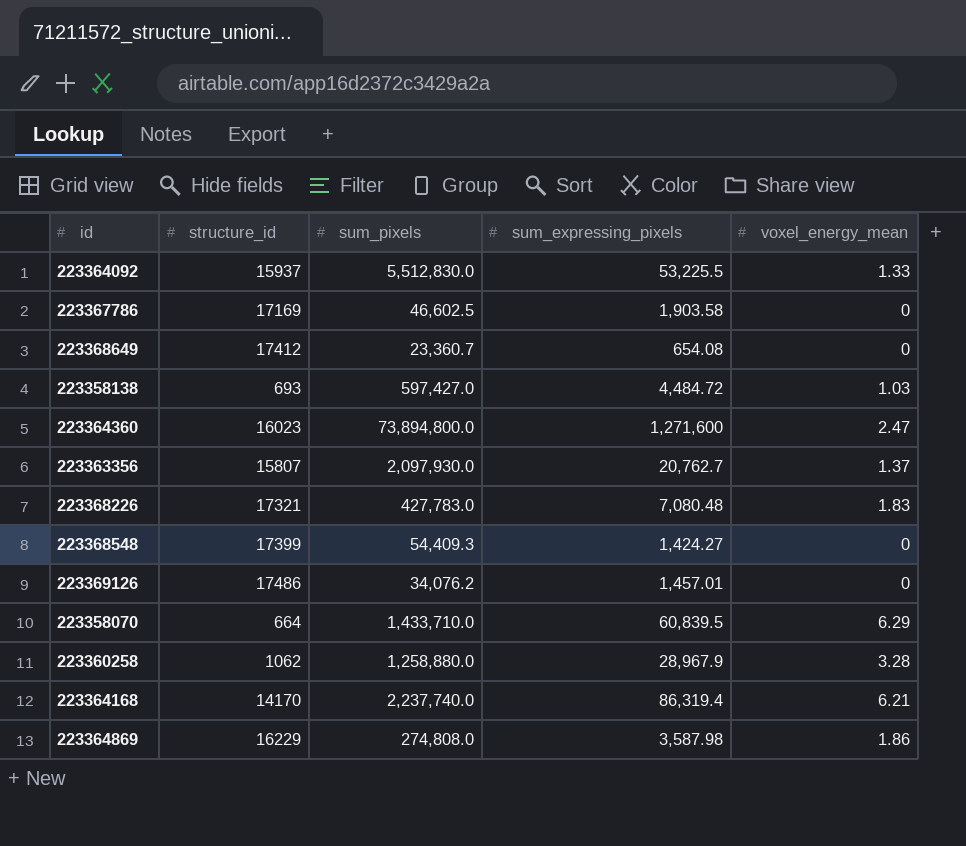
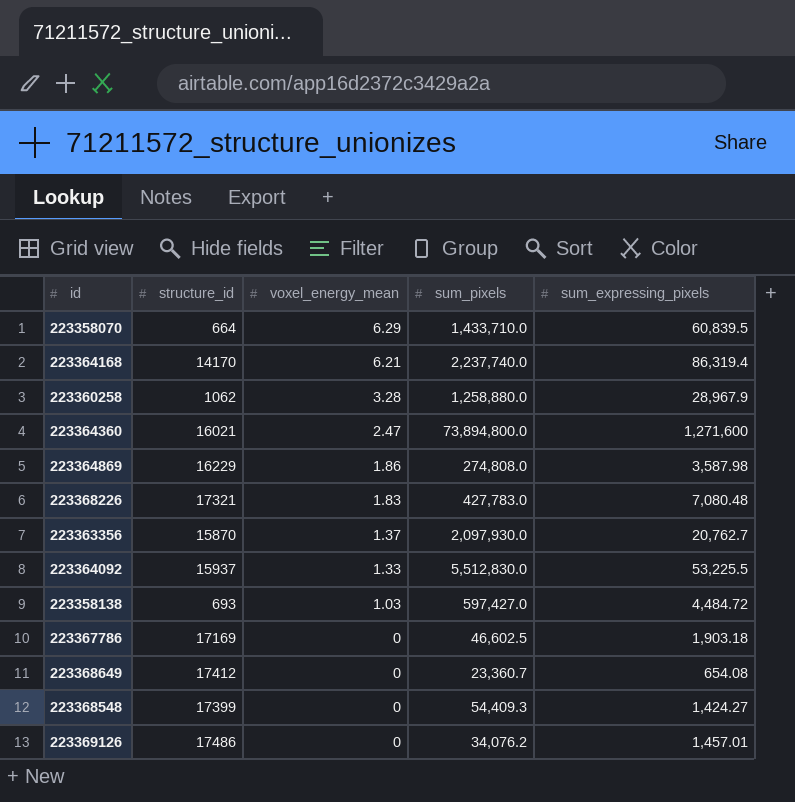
row order: none -> voxel_energy_mean descending
column voxel_energy_mean | position: 5 -> 3
223364360 | structure_id: 16023 -> 16021
223363356 | structure_id: 15807 -> 15870
223367786 | sum_expressing_pixels: 1,903.58 -> 1,903.18

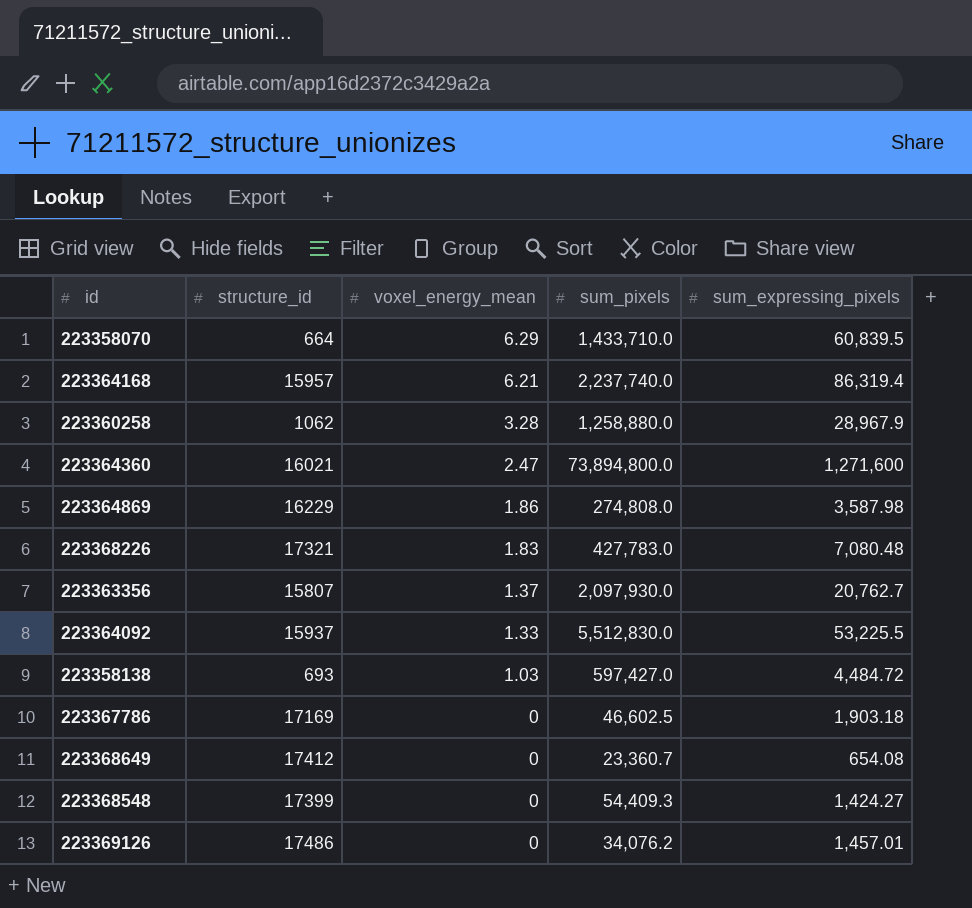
223364168 | structure_id: 14170 -> 15957
223363356 | structure_id: 15870 -> 15807

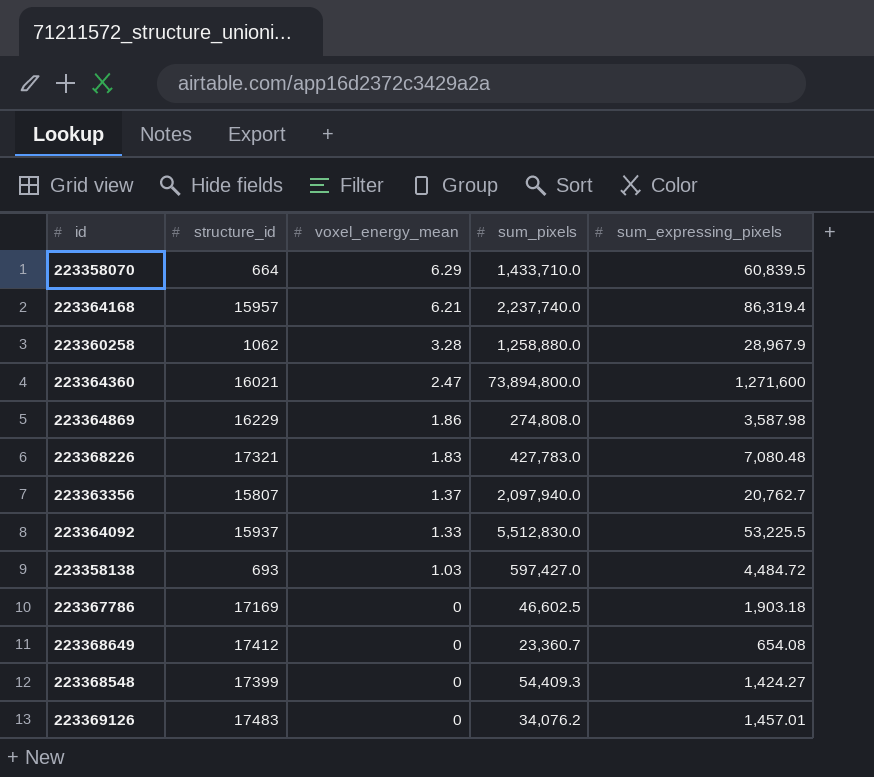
223363356 | sum_pixels: 2,097,930.0 -> 2,097,940.0
223369126 | structure_id: 17486 -> 17483

